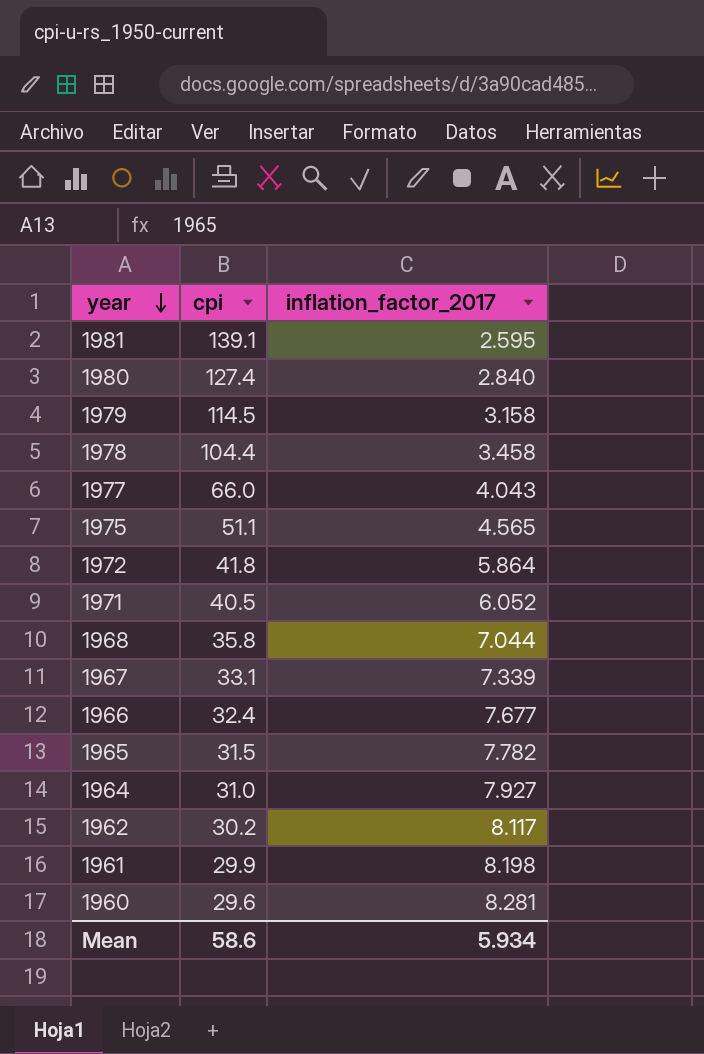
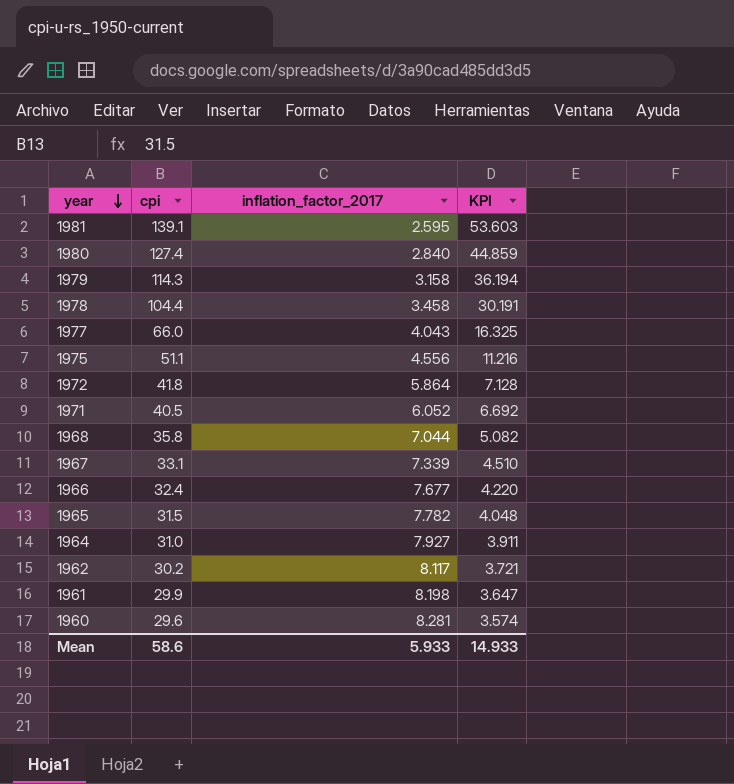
column KPI | formula: none -> [cpi] / [inflation_factor_2017]
1979 | cpi: 114.5 -> 114.3
1975 | inflation_factor_2017: 4.565 -> 4.556
Mean | inflation_factor_2017: 5.934 -> 5.933

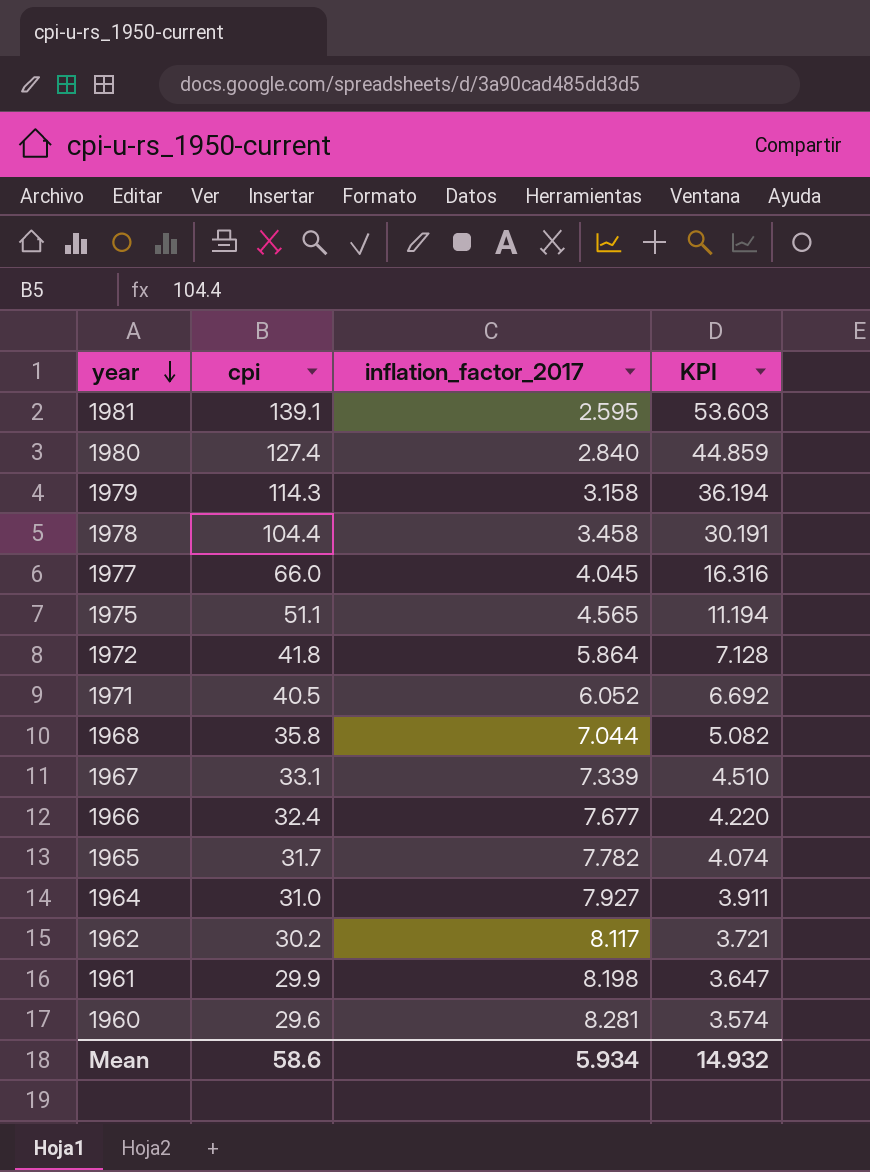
1977 | inflation_factor_2017: 4.043 -> 4.045
1977 | KPI: 16.325 -> 16.316
1975 | inflation_factor_2017: 4.556 -> 4.565
1975 | KPI: 11.216 -> 11.194
1965 | cpi: 31.5 -> 31.7
1965 | KPI: 4.048 -> 4.074
Mean | inflation_factor_2017: 5.933 -> 5.934
Mean | KPI: 14.933 -> 14.932

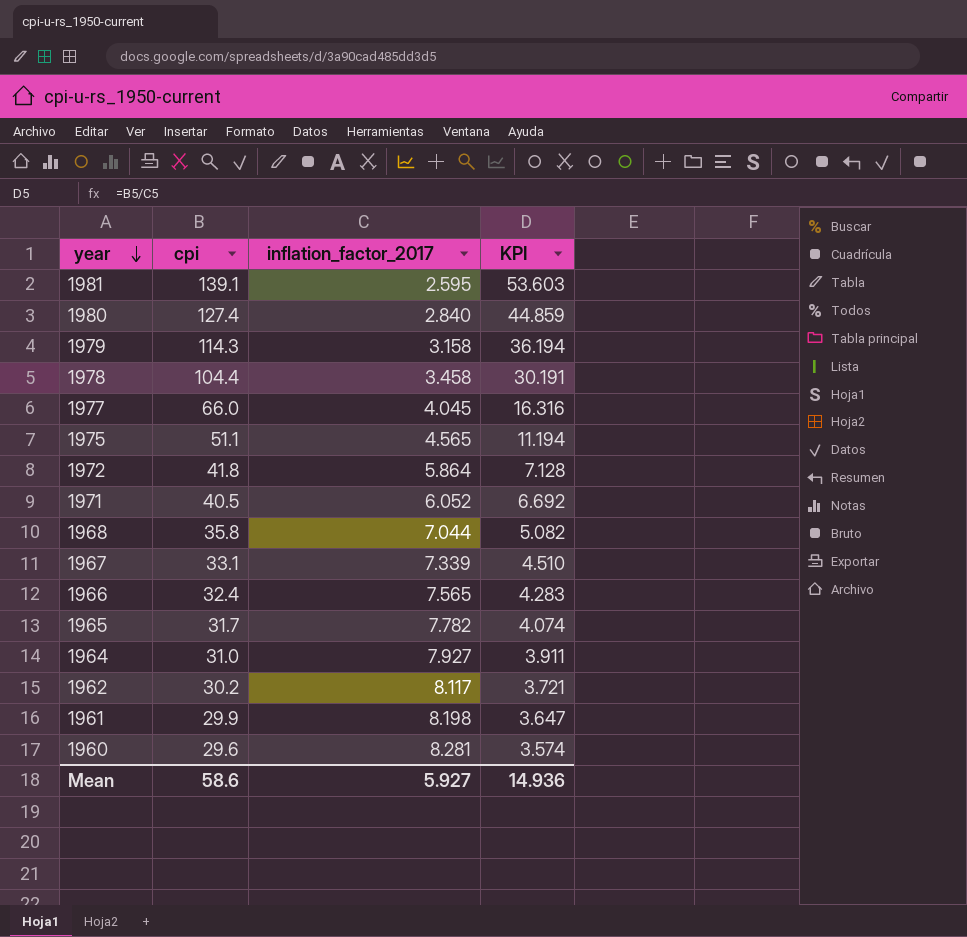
1966 | inflation_factor_2017: 7.677 -> 7.565
1966 | KPI: 4.220 -> 4.283
Mean | inflation_factor_2017: 5.934 -> 5.927
Mean | KPI: 14.932 -> 14.936

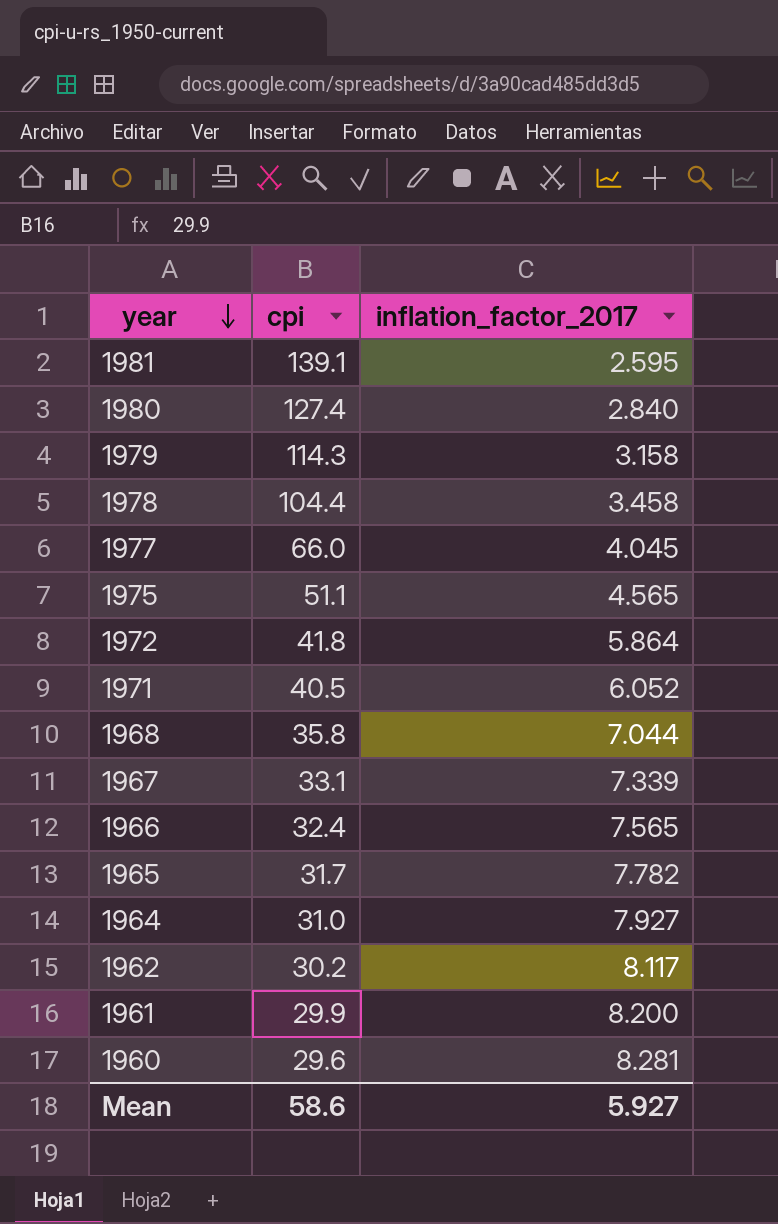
column KPI | formula: [cpi] / [inflation_factor_2017] -> none
1961 | inflation_factor_2017: 8.198 -> 8.200

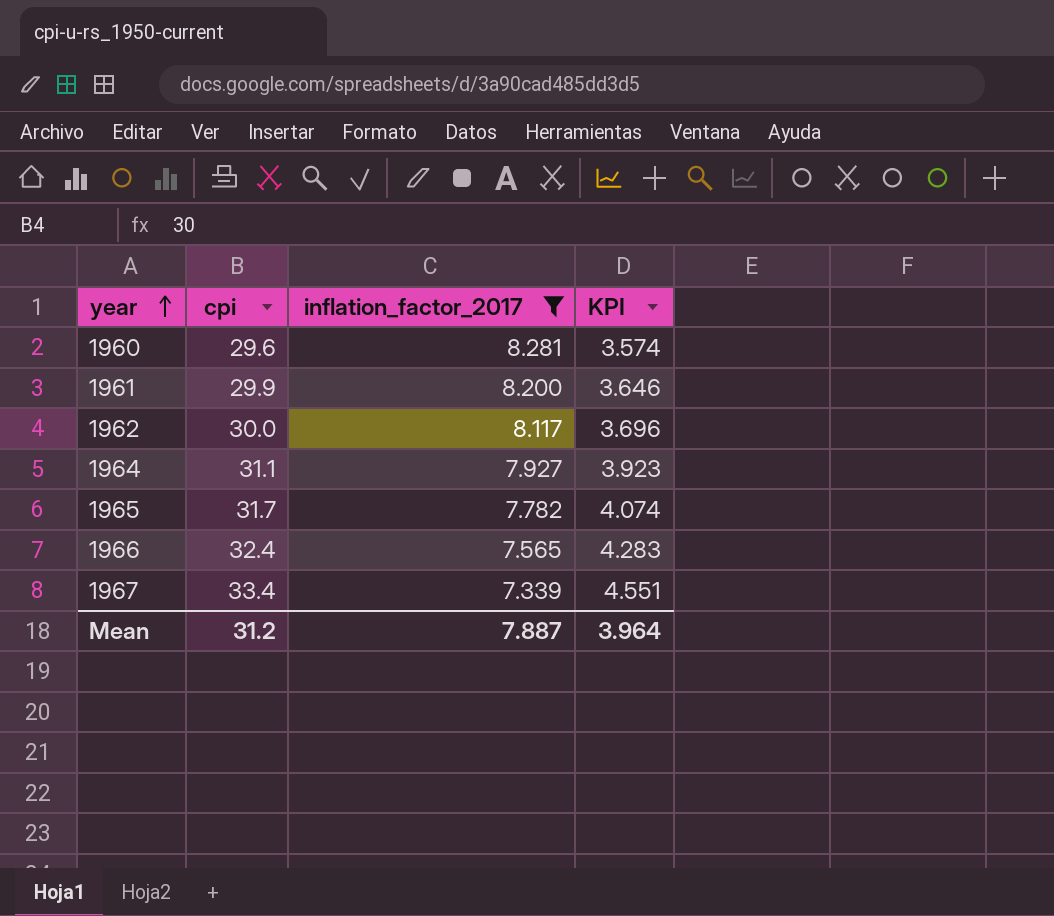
filter: none -> inflation_factor_2017 >= 7.339
row order: year descending -> year ascending
column KPI | formula: none -> [cpi] / [inflation_factor_2017]
1962 | cpi: 30.2 -> 30.0
1964 | cpi: 31.0 -> 31.1
1967 | cpi: 33.1 -> 33.4
Mean | cpi: 58.6 -> 31.2
Mean | inflation_factor_2017: 5.927 -> 7.887

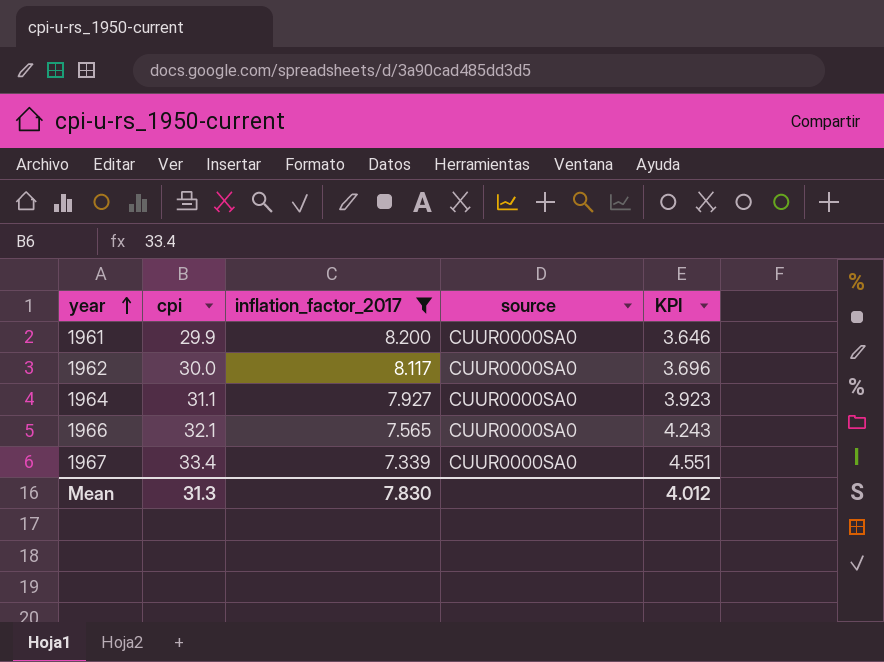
column source | position: none -> 4
row 1960: 29.6 | 8.281 | 3.574 -> none
row 1965: 31.7 | 7.782 | 4.074 -> none
1966 | cpi: 32.4 -> 32.1
1966 | KPI: 4.283 -> 4.243
Mean | cpi: 31.2 -> 31.3
Mean | inflation_factor_2017: 7.887 -> 7.830
Mean | KPI: 3.964 -> 4.012

